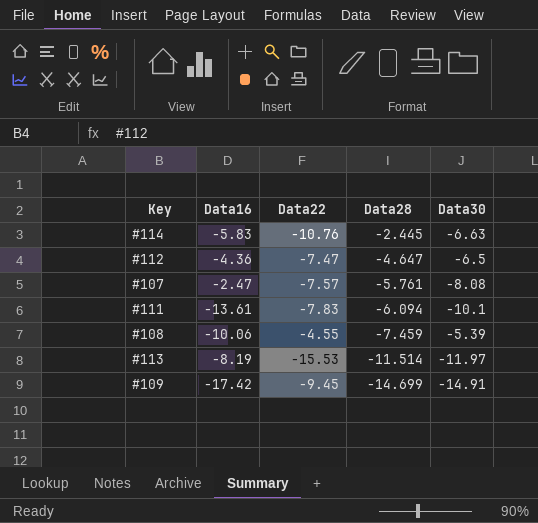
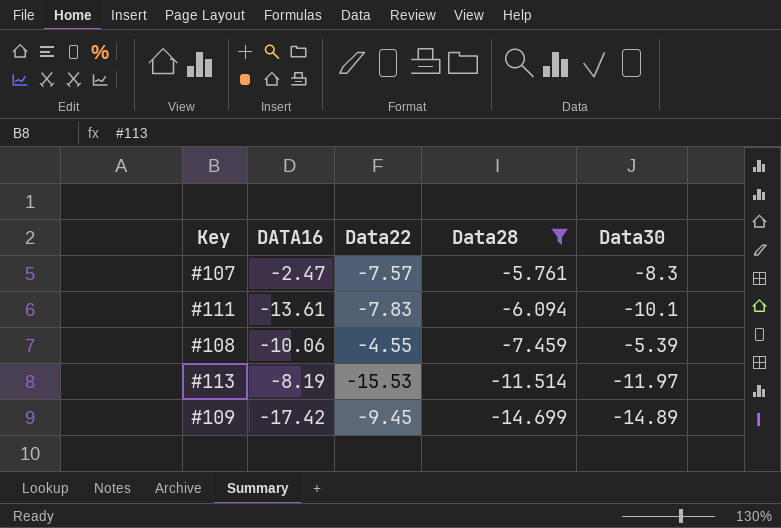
filter: none -> Data28 <= -5.761
column name: Data16 -> DATA16
#107 | Data30: -8.08 -> -8.3
#109 | Data30: -14.91 -> -14.89

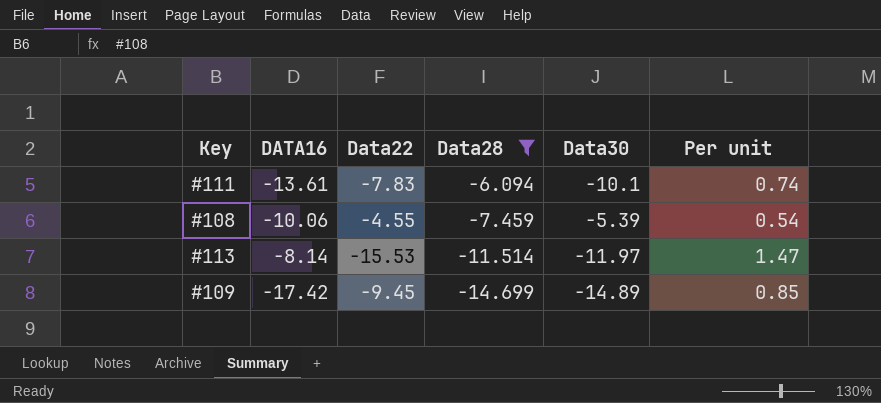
column Per unit | formula: none -> [Data30] / [DATA16]
row #107: -2.47 | -7.57 | -5.761 | -8.3 -> none
#113 | DATA16: -8.19 -> -8.14

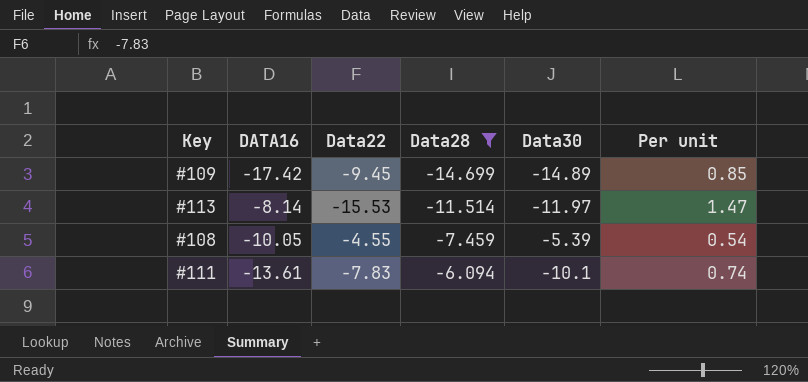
row order: Data28 descending -> Data28 ascending
#108 | DATA16: -10.06 -> -10.05

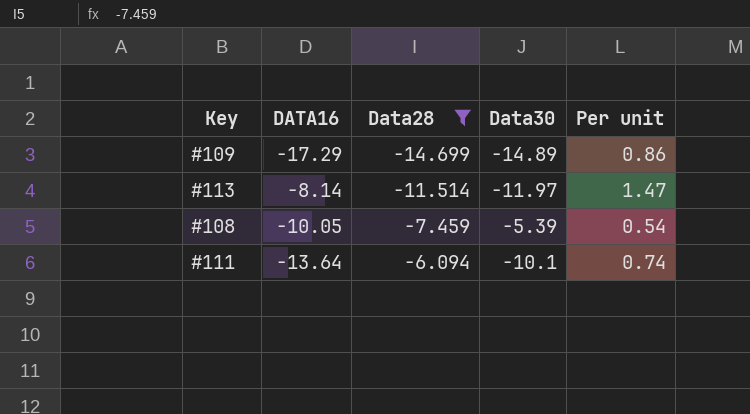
column Data22 | position: 3 -> none
#109 | DATA16: -17.42 -> -17.29
#109 | Per unit: 0.85 -> 0.86
#111 | DATA16: -13.61 -> -13.64

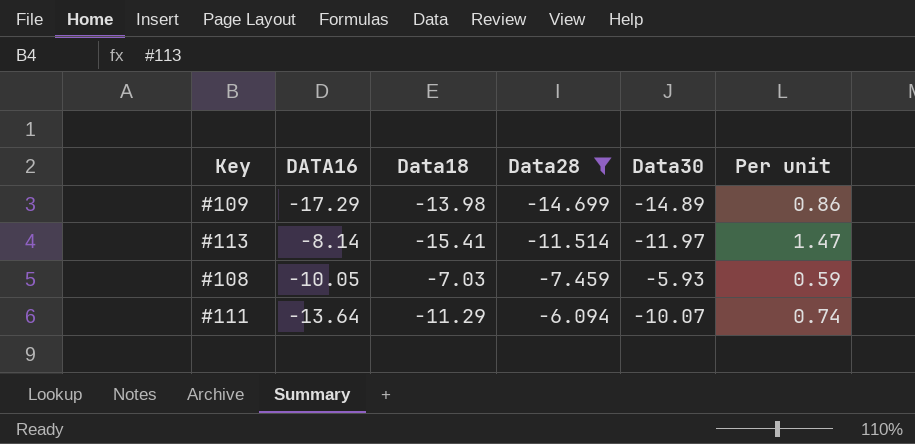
column Data18 | position: none -> 3
#108 | Data30: -5.39 -> -5.93
#108 | Per unit: 0.54 -> 0.59
#111 | Data30: -10.1 -> -10.07

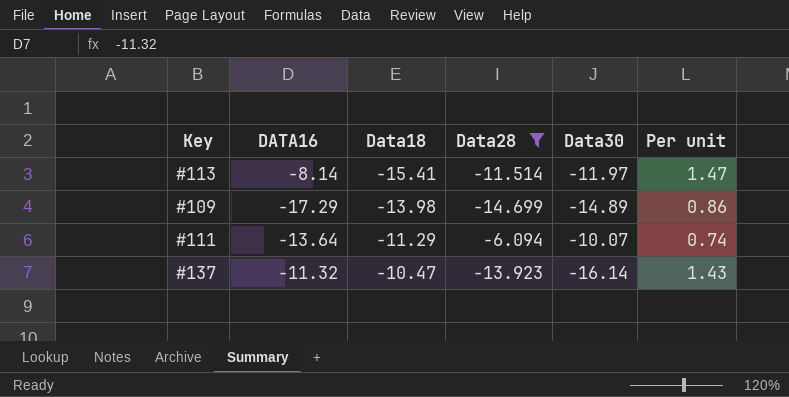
row order: Data28 ascending -> Data18 ascending
row #108: -10.05 | -7.03 | -7.459 | -5.93 | 0.59 -> none
row #137: none -> -11.32 | -10.47 | -13.923 | -16.14 | 1.43

